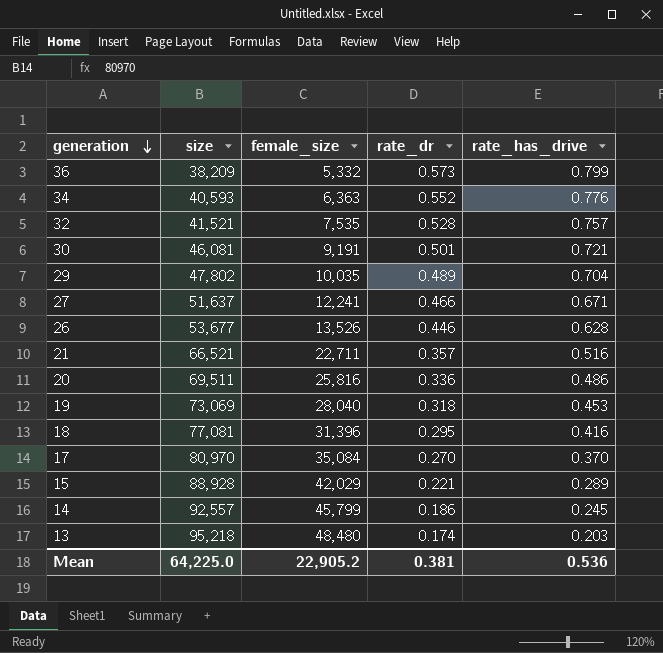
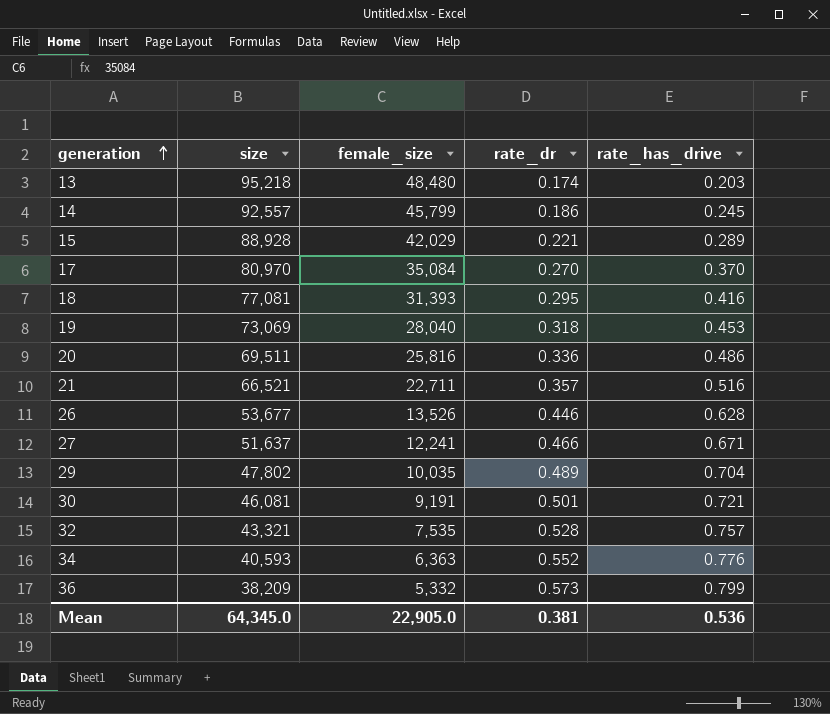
row order: generation descending -> generation ascending
18 | female_size: 31,396 -> 31,393
32 | size: 41,521 -> 43,321
Mean | size: 64,225.0 -> 64,345.0
Mean | female_size: 22,905.2 -> 22,905.0

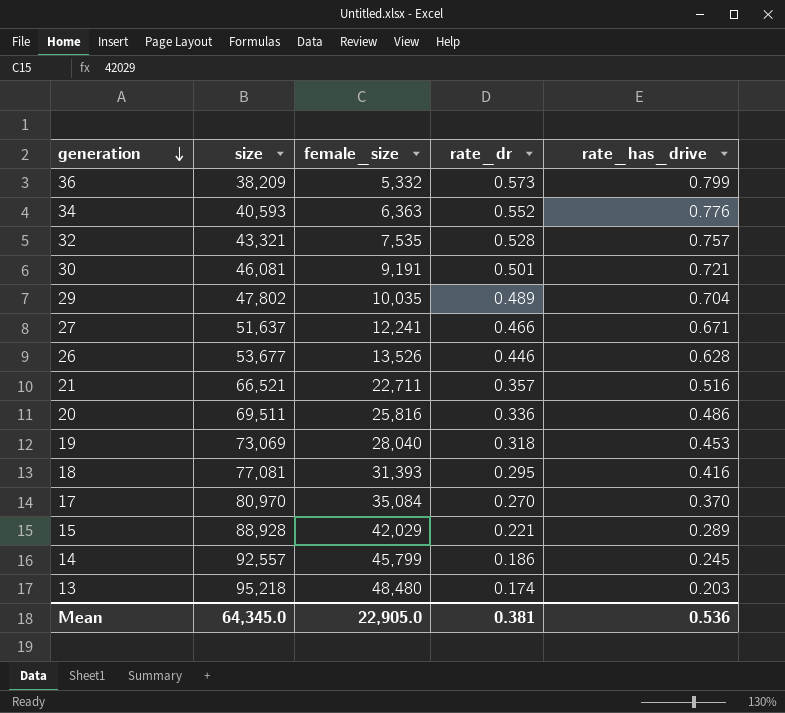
row order: generation ascending -> generation descending

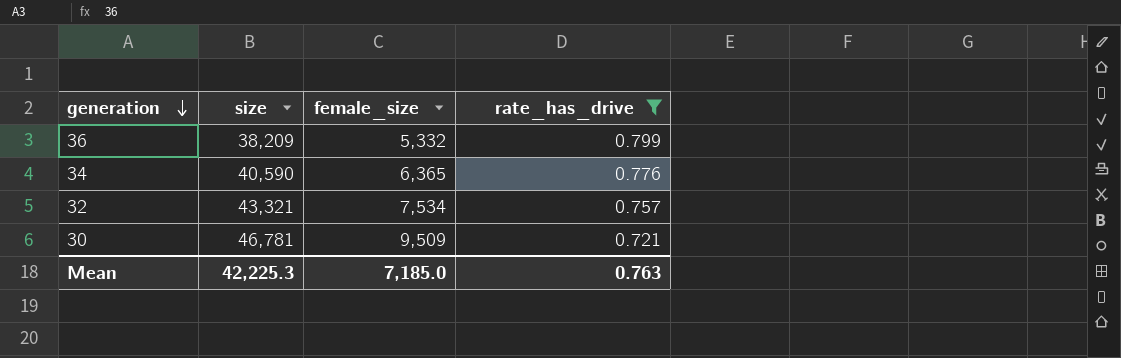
filter: none -> rate_has_drive >= 0.721
column rate_dr | position: 4 -> none
34 | size: 40,593 -> 40,590
34 | female_size: 6,363 -> 6,365
32 | female_size: 7,535 -> 7,534
30 | size: 46,081 -> 46,781
30 | female_size: 9,191 -> 9,509
Mean | size: 64,345.0 -> 42,225.3
Mean | female_size: 22,905.0 -> 7,185.0
Mean | rate_has_drive: 0.536 -> 0.763

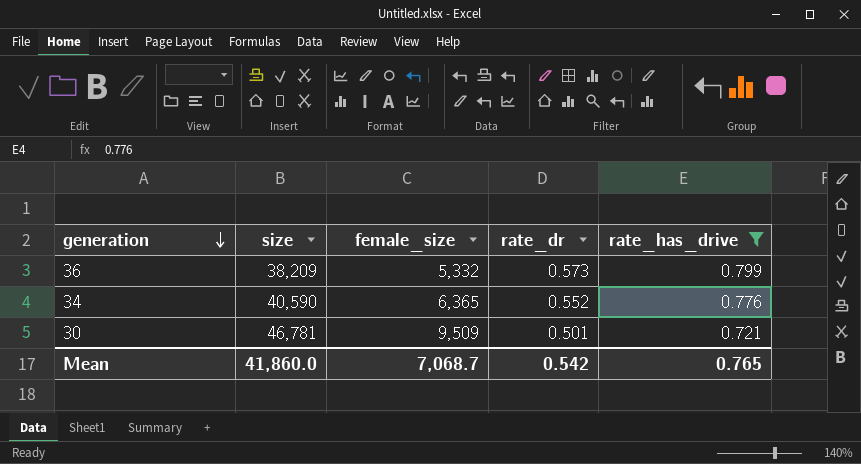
column rate_dr | position: none -> 4
row 32: 43,321 | 7,534 | 0.757 -> none
Mean | size: 42,225.3 -> 41,860.0
Mean | female_size: 7,185.0 -> 7,068.7
Mean | rate_has_drive: 0.763 -> 0.765

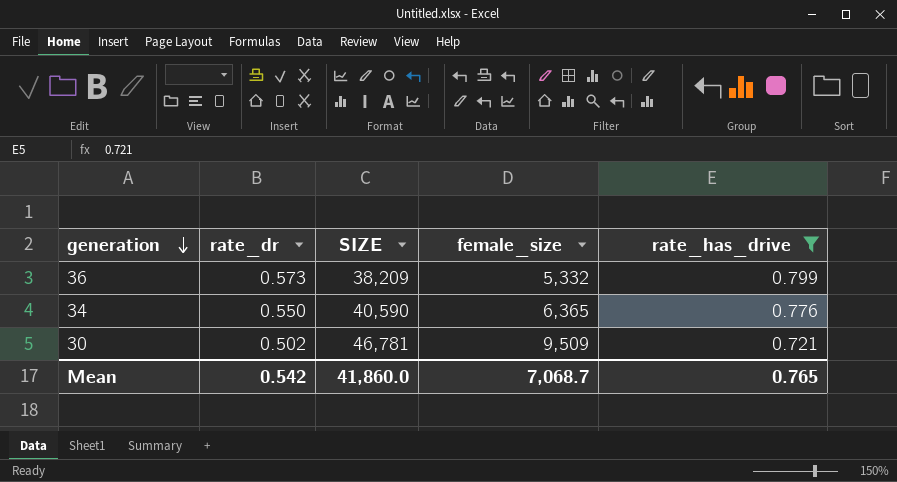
column rate_dr | position: 4 -> 2
column name: size -> SIZE
34 | rate_dr: 0.552 -> 0.550
30 | rate_dr: 0.501 -> 0.502

